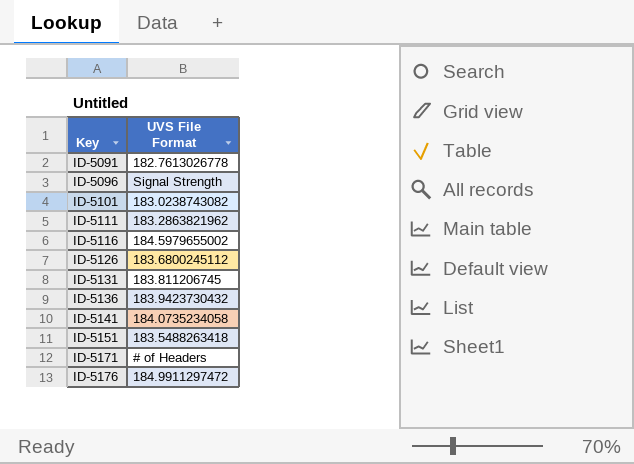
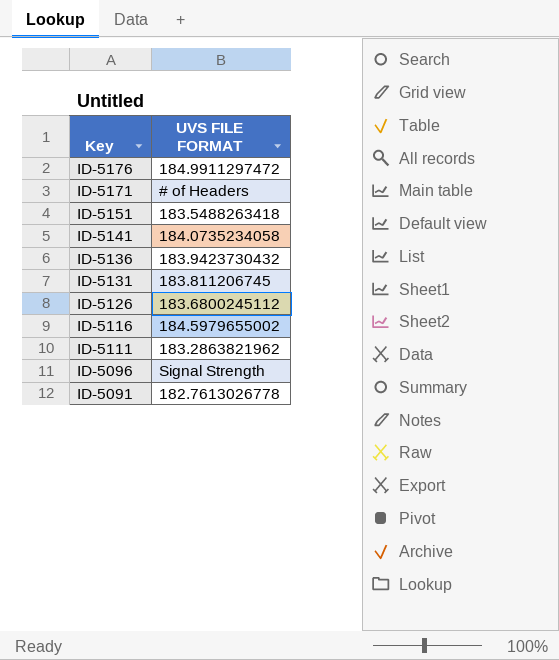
row order: Key ascending -> Key descending
column name: UVS File Format -> UVS FILE FORMAT
row ID-5101: 183.0238743082 -> none

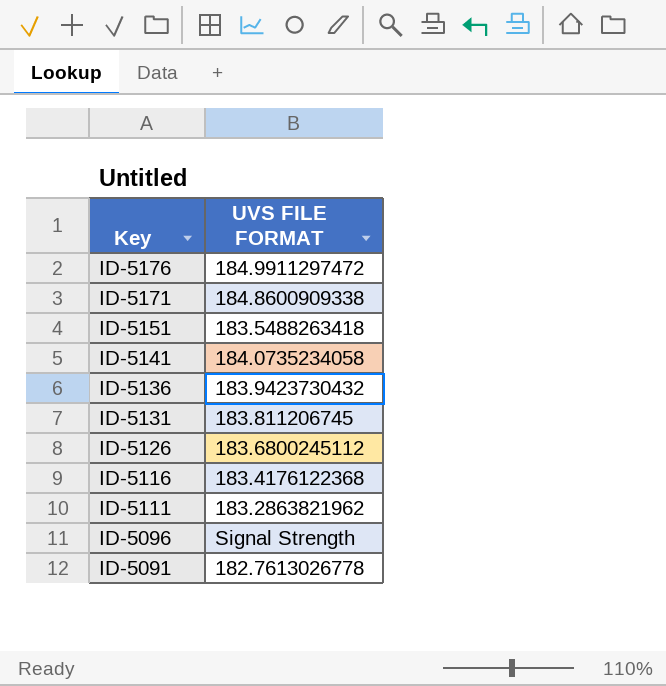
ID-5171 | UVS FILE FORMAT: # of Headers -> 184.8600909338
ID-5116 | UVS FILE FORMAT: 184.5979655002 -> 183.4176122368

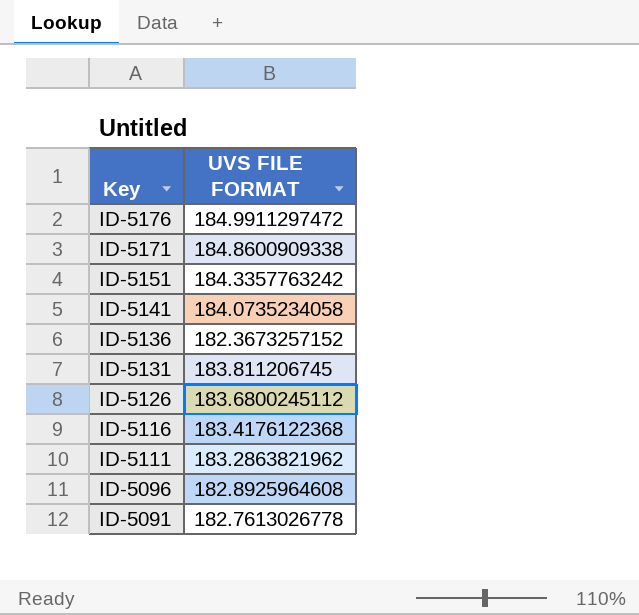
ID-5151 | UVS FILE FORMAT: 183.5488263418 -> 184.3357763242
ID-5136 | UVS FILE FORMAT: 183.9423730432 -> 182.3673257152
ID-5096 | UVS FILE FORMAT: Signal Strength -> 182.8925964608

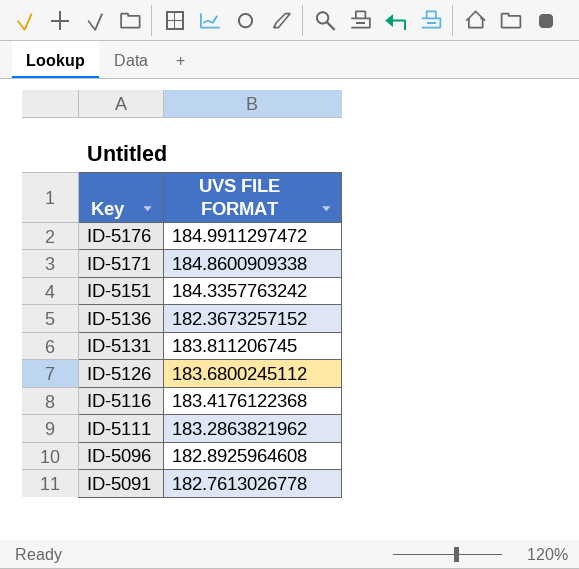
row ID-5141: 184.0735234058 -> none

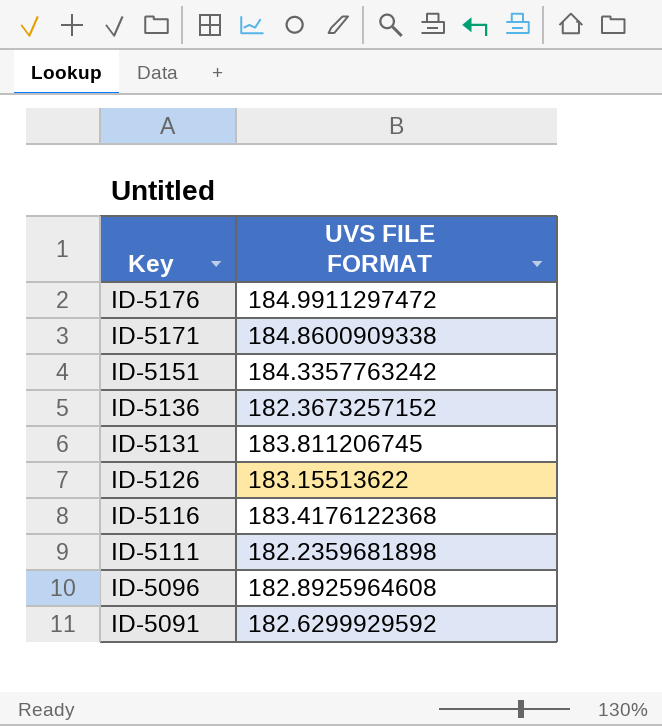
ID-5126 | UVS FILE FORMAT: 183.6800245112 -> 183.15513622
ID-5111 | UVS FILE FORMAT: 183.2863821962 -> 182.2359681898
ID-5091 | UVS FILE FORMAT: 182.7613026778 -> 182.6299929592

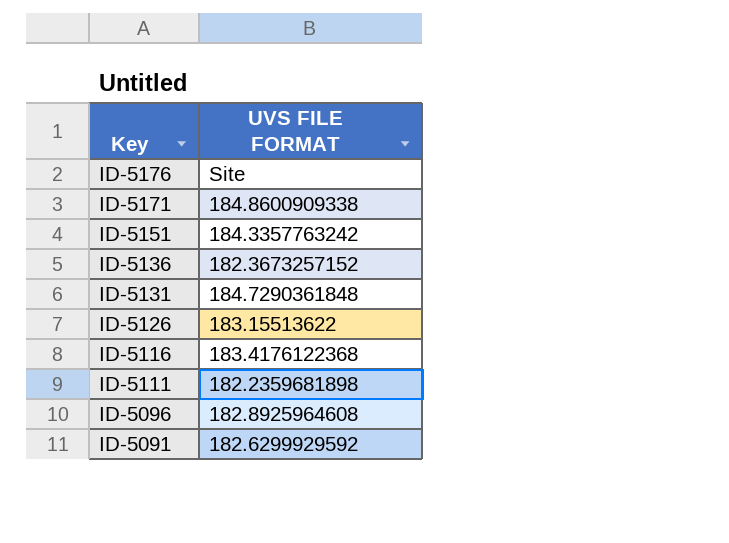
ID-5176 | UVS FILE FORMAT: 184.9911297472 -> Site
ID-5131 | UVS FILE FORMAT: 183.811206745 -> 184.7290361848

